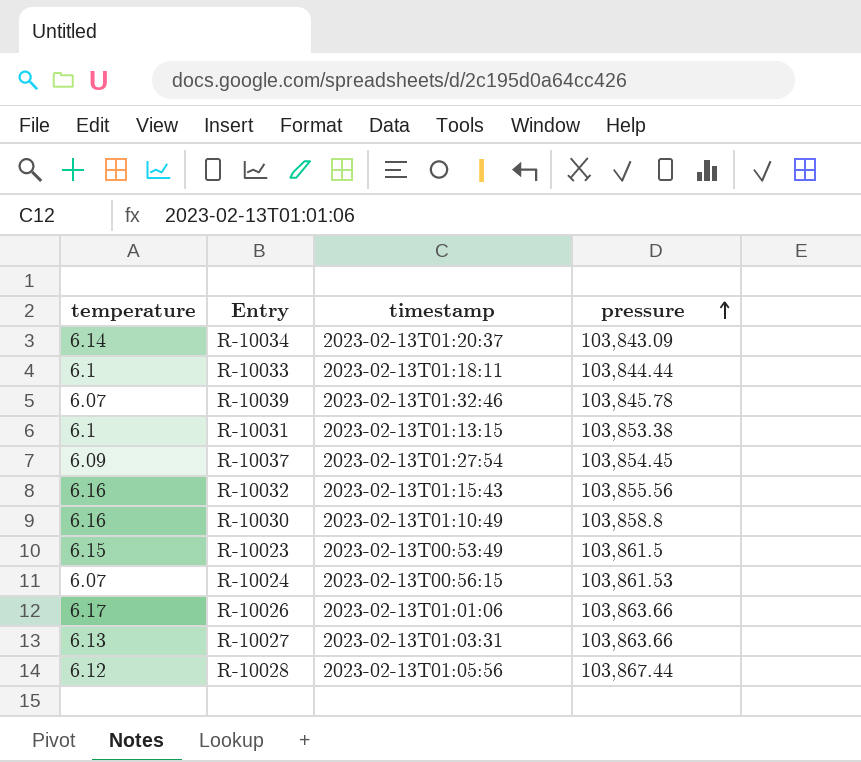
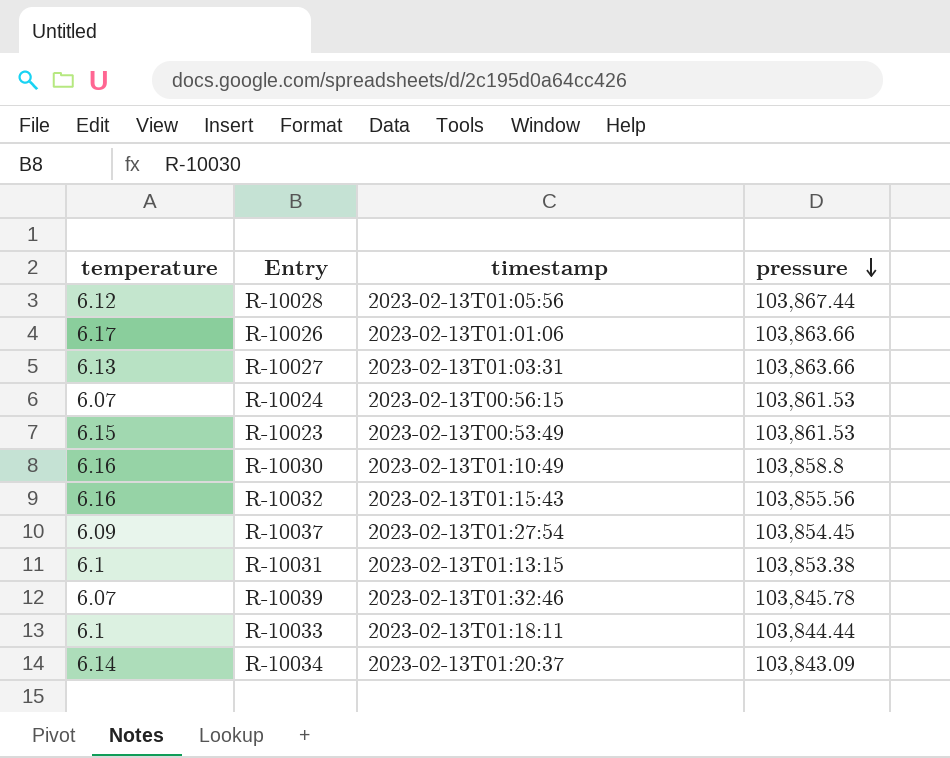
row order: pressure ascending -> pressure descending
R-10023 | pressure: 103,861.5 -> 103,861.53

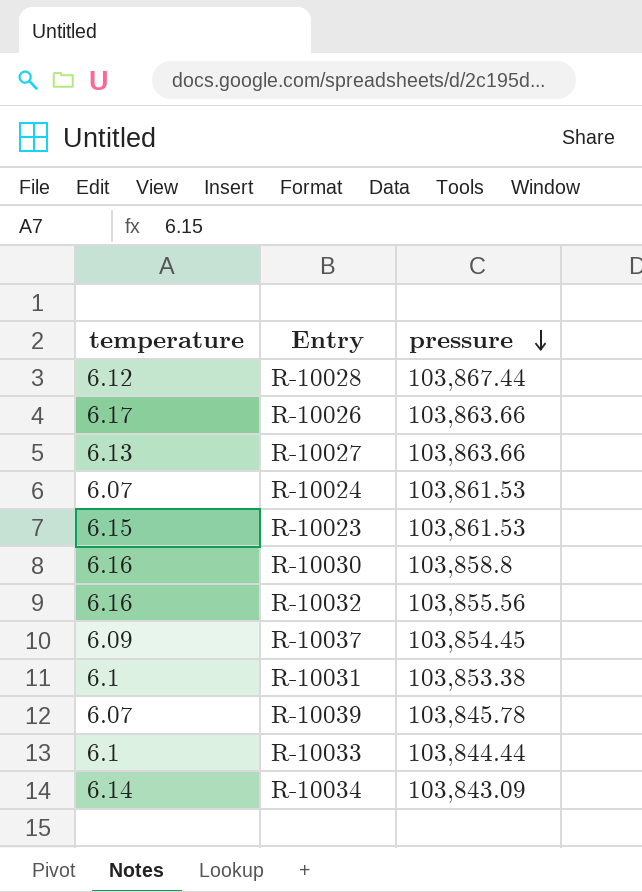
column timestamp | position: 3 -> none

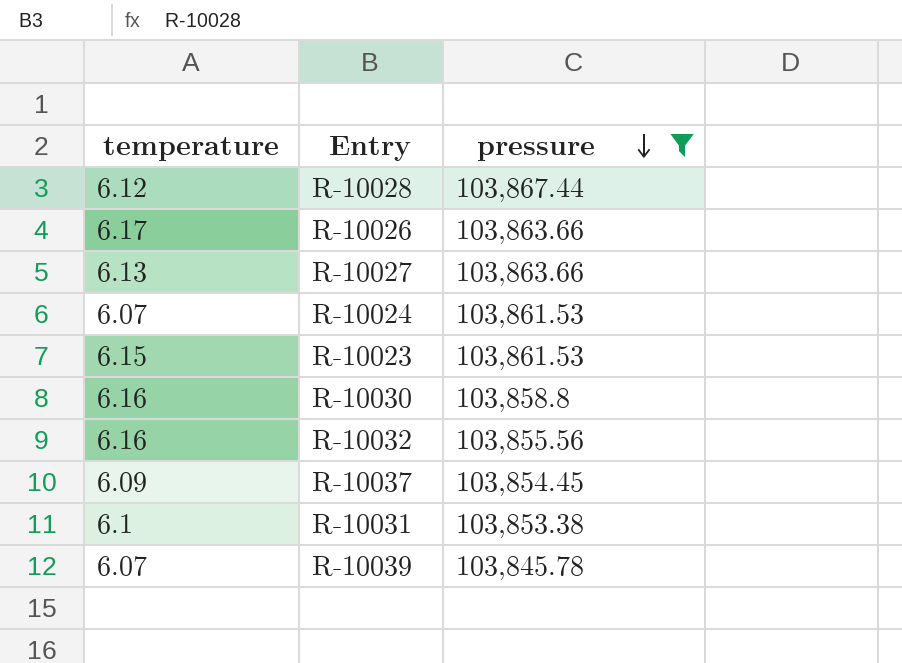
filter: none -> pressure >= 103,845.78

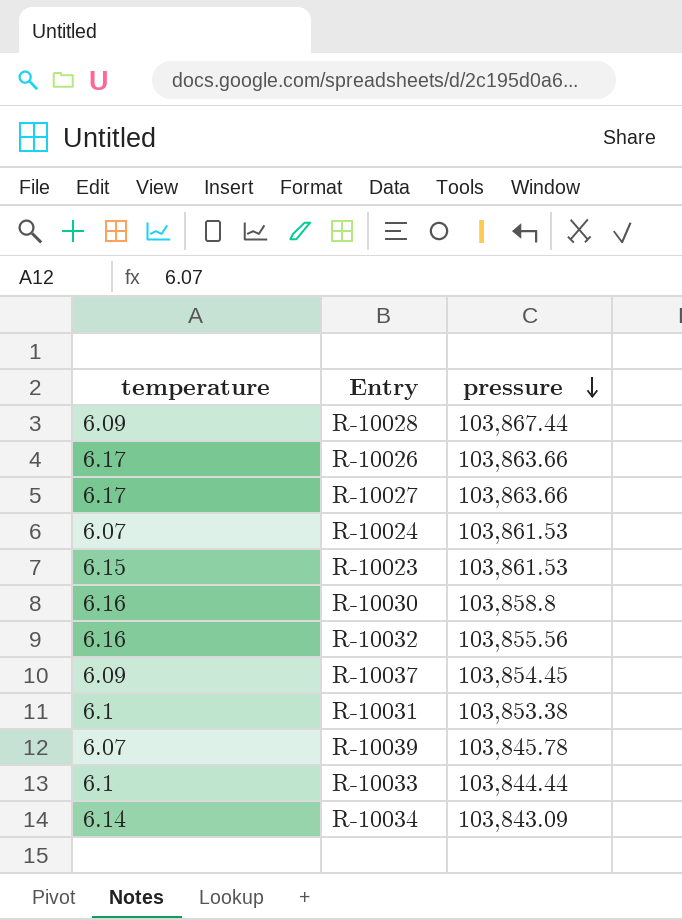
filter: pressure >= 103,845.78 -> none
R-10028 | temperature: 6.12 -> 6.09
R-10027 | temperature: 6.13 -> 6.17

